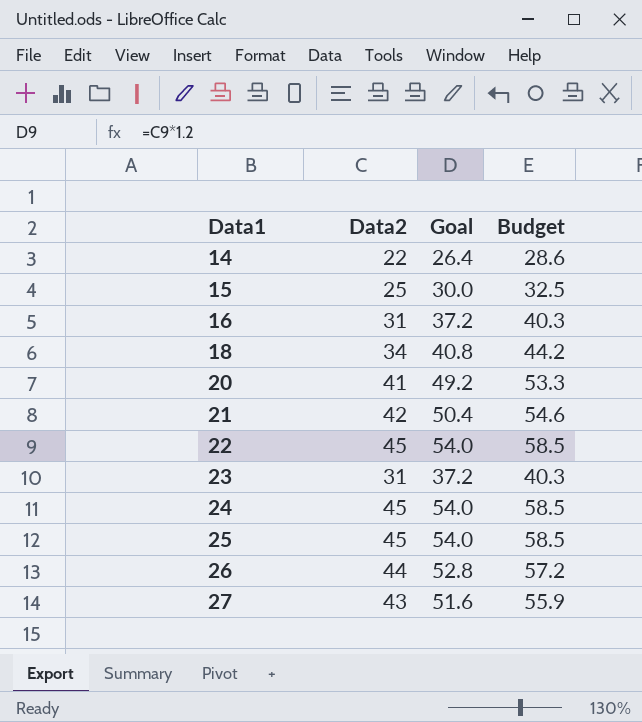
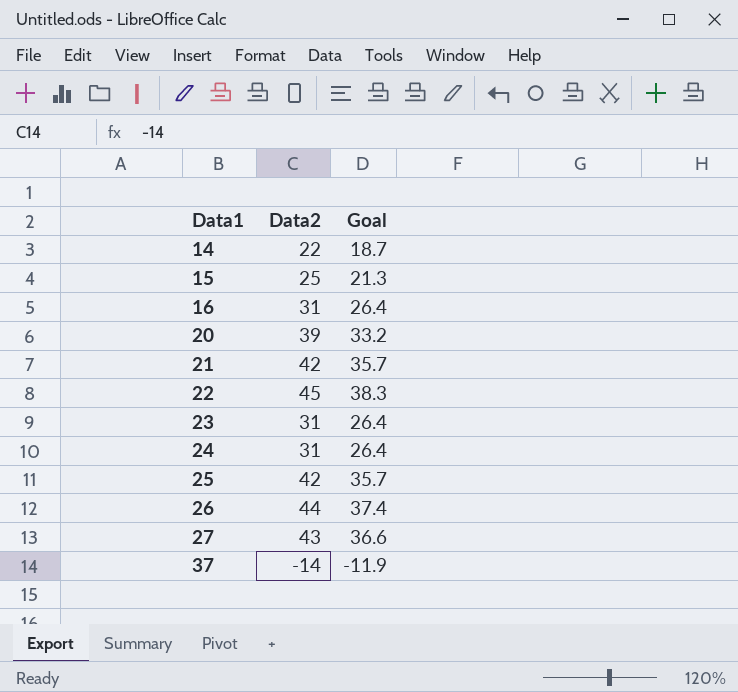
column Budget | formula: [Data2] * 1.3 -> none
column Goal | formula: [Data2] * 1.2 -> [Data2] * 0.85
row 18: 34 | 40.8 | 44.2 -> none
20 | Data2: 41 -> 39
24 | Data2: 45 -> 31
25 | Data2: 45 -> 42
row 37: none -> -14 | -11.9

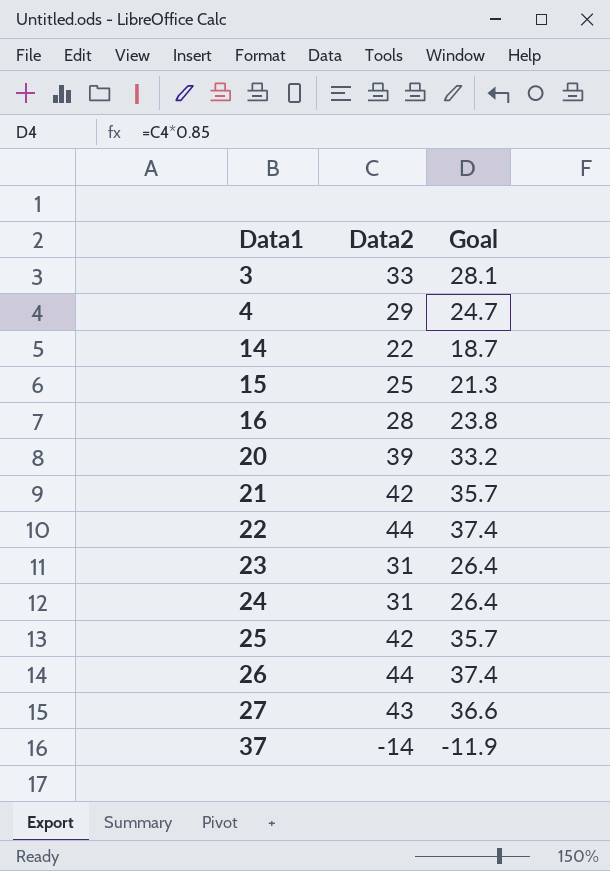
row 3: none -> 33 | 28.1
row 4: none -> 29 | 24.7
16 | Data2: 31 -> 28
16 | Goal: 26.4 -> 23.8
22 | Data2: 45 -> 44
22 | Goal: 38.3 -> 37.4

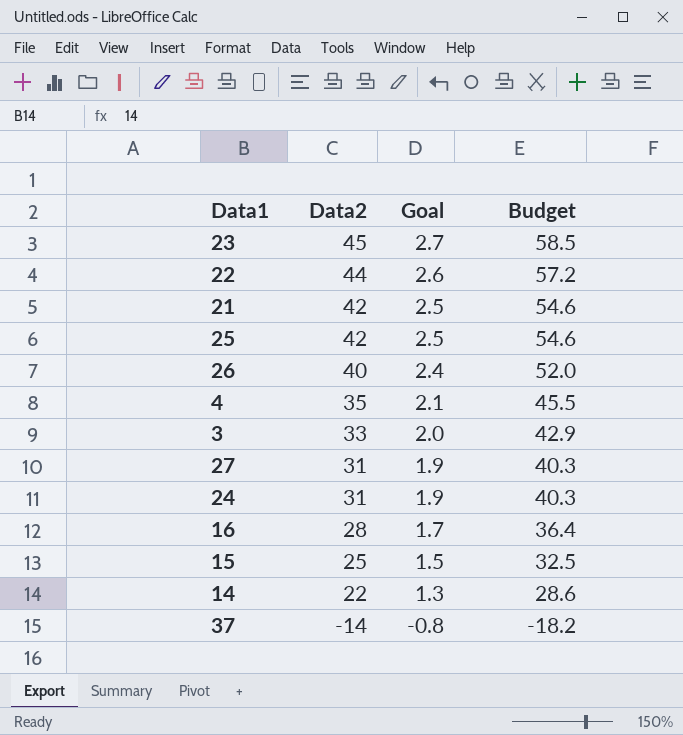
row order: Data1 ascending -> Data2 descending
column Goal | formula: [Data2] * 0.85 -> [Data2] * 0.06
column Budget | formula: none -> [Data2] * 1.3
row 20: 39 | 33.2 -> none
23 | Data2: 31 -> 45
26 | Data2: 44 -> 40
4 | Data2: 29 -> 35
27 | Data2: 43 -> 31

